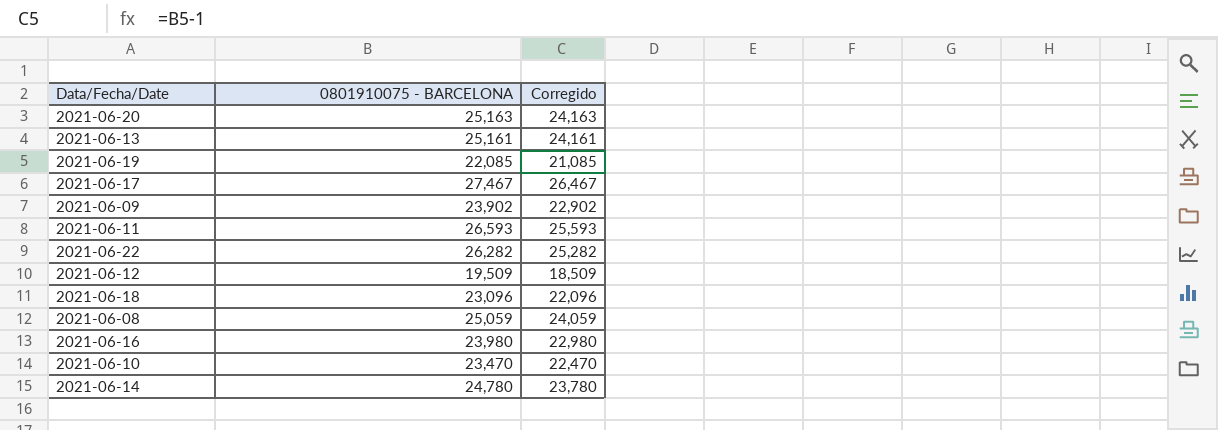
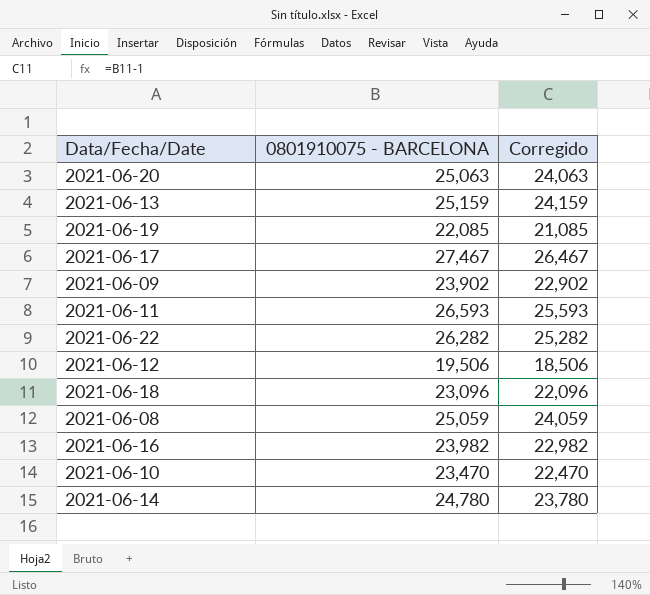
2021-06-20 | 0801910075 - BARCELONA: 25,163 -> 25,063
2021-06-20 | Corregido: 24,163 -> 24,063
2021-06-13 | 0801910075 - BARCELONA: 25,161 -> 25,159
2021-06-13 | Corregido: 24,161 -> 24,159
2021-06-12 | 0801910075 - BARCELONA: 19,509 -> 19,506
2021-06-12 | Corregido: 18,509 -> 18,506
2021-06-16 | 0801910075 - BARCELONA: 23,980 -> 23,982
2021-06-16 | Corregido: 22,980 -> 22,982

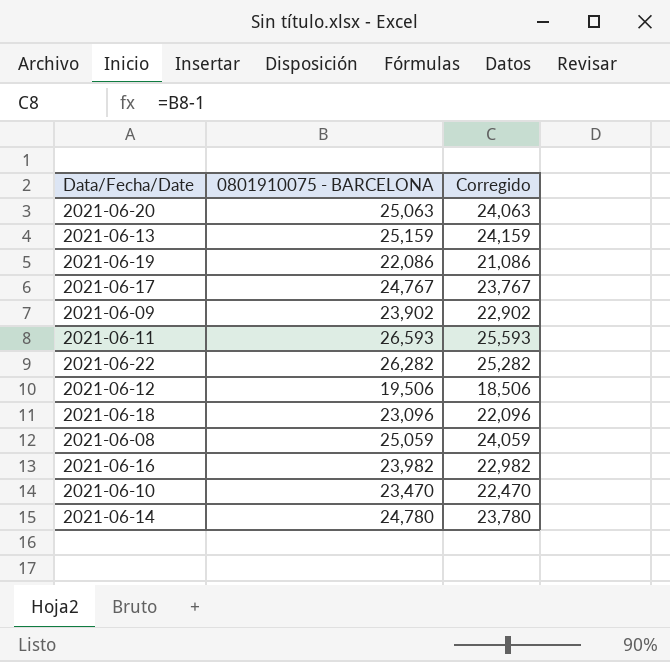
2021-06-19 | 0801910075 - BARCELONA: 22,085 -> 22,086
2021-06-19 | Corregido: 21,085 -> 21,086
2021-06-17 | 0801910075 - BARCELONA: 27,467 -> 24,767
2021-06-17 | Corregido: 26,467 -> 23,767

